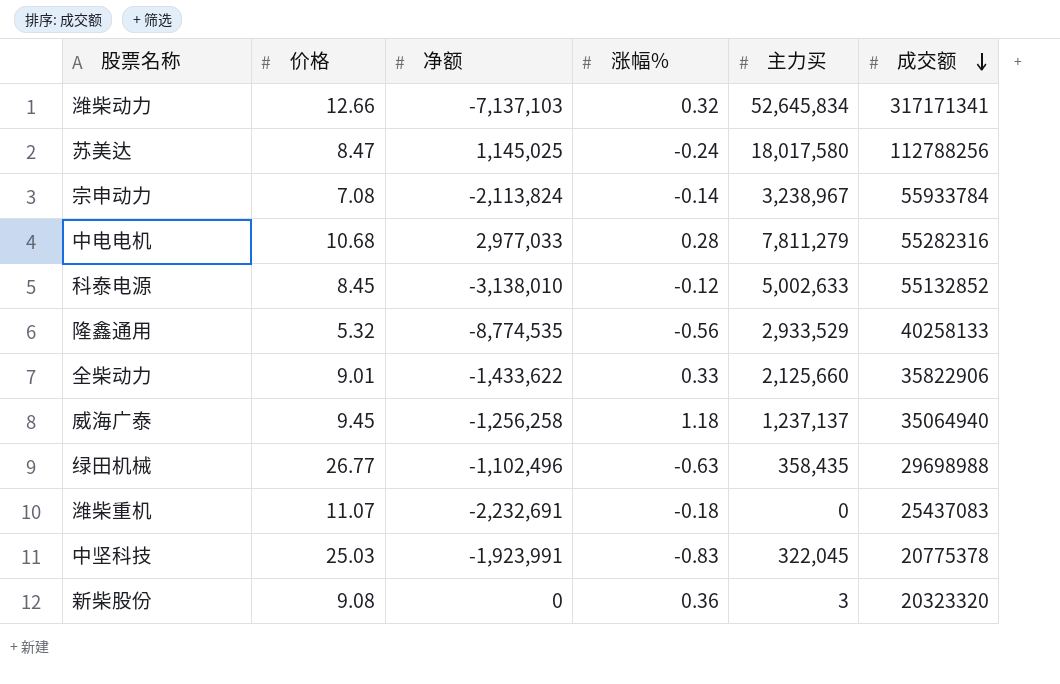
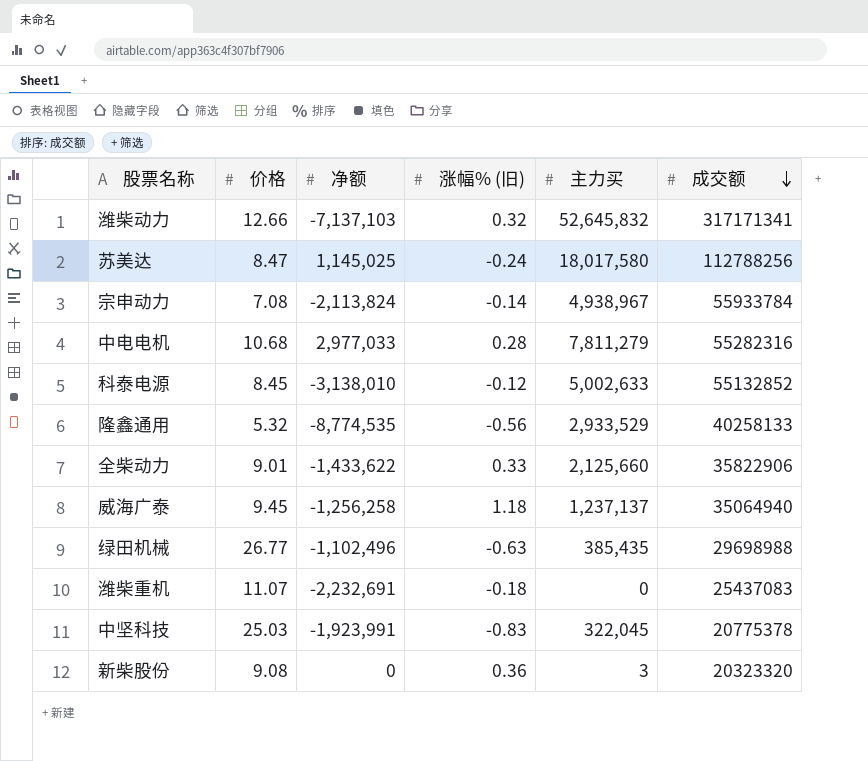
column name: 涨幅% -> 涨幅% (旧)
潍柴动力 | 主力买: 52,645,834 -> 52,645,832
宗申动力 | 主力买: 3,238,967 -> 4,938,967
绿田机械 | 主力买: 358,435 -> 385,435

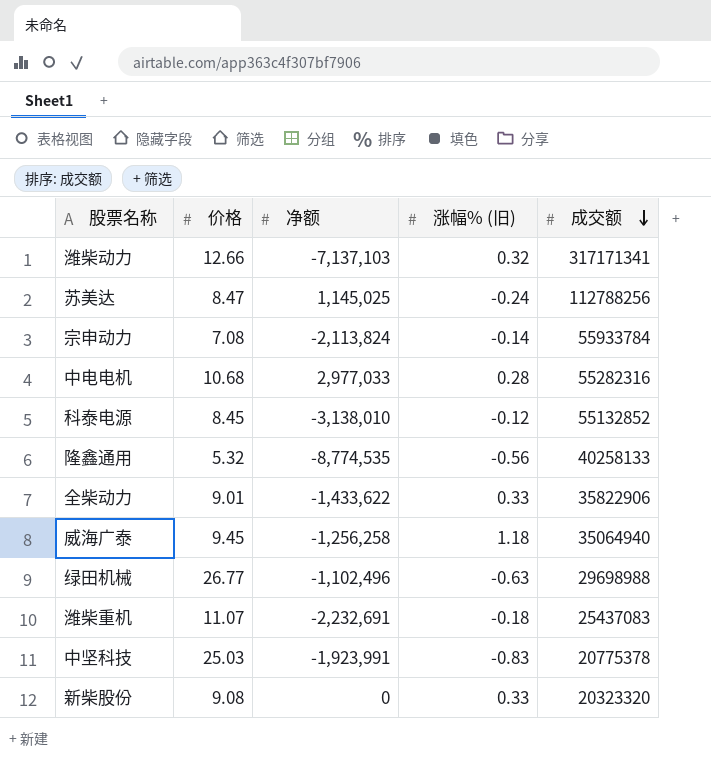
column 主力买 | position: 5 -> none
新柴股份 | 涨幅% (旧): 0.36 -> 0.33

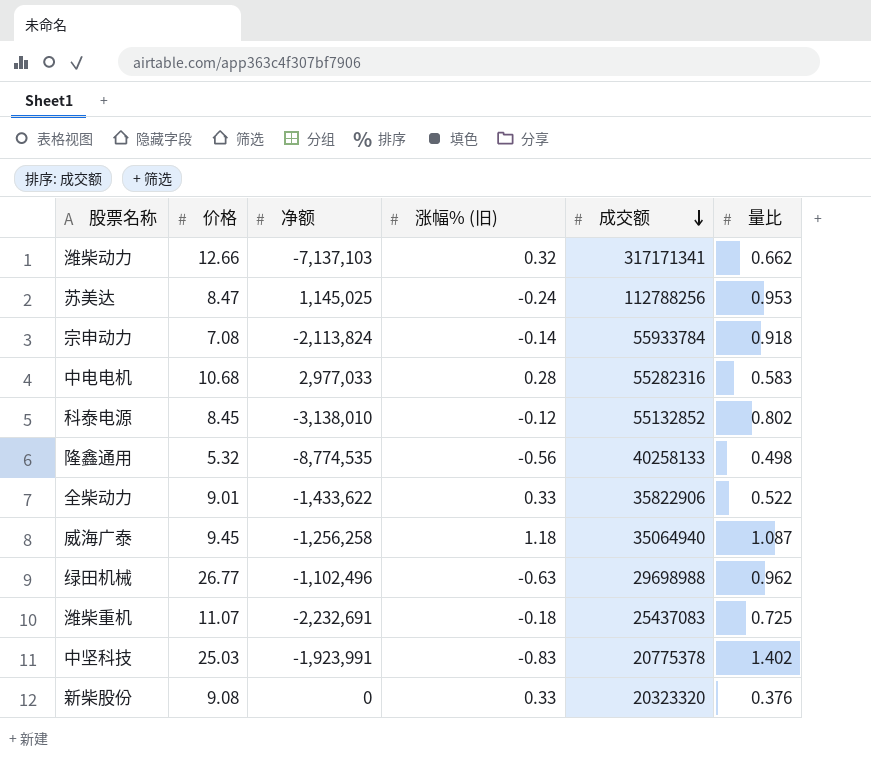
column 量比 | position: none -> 6

